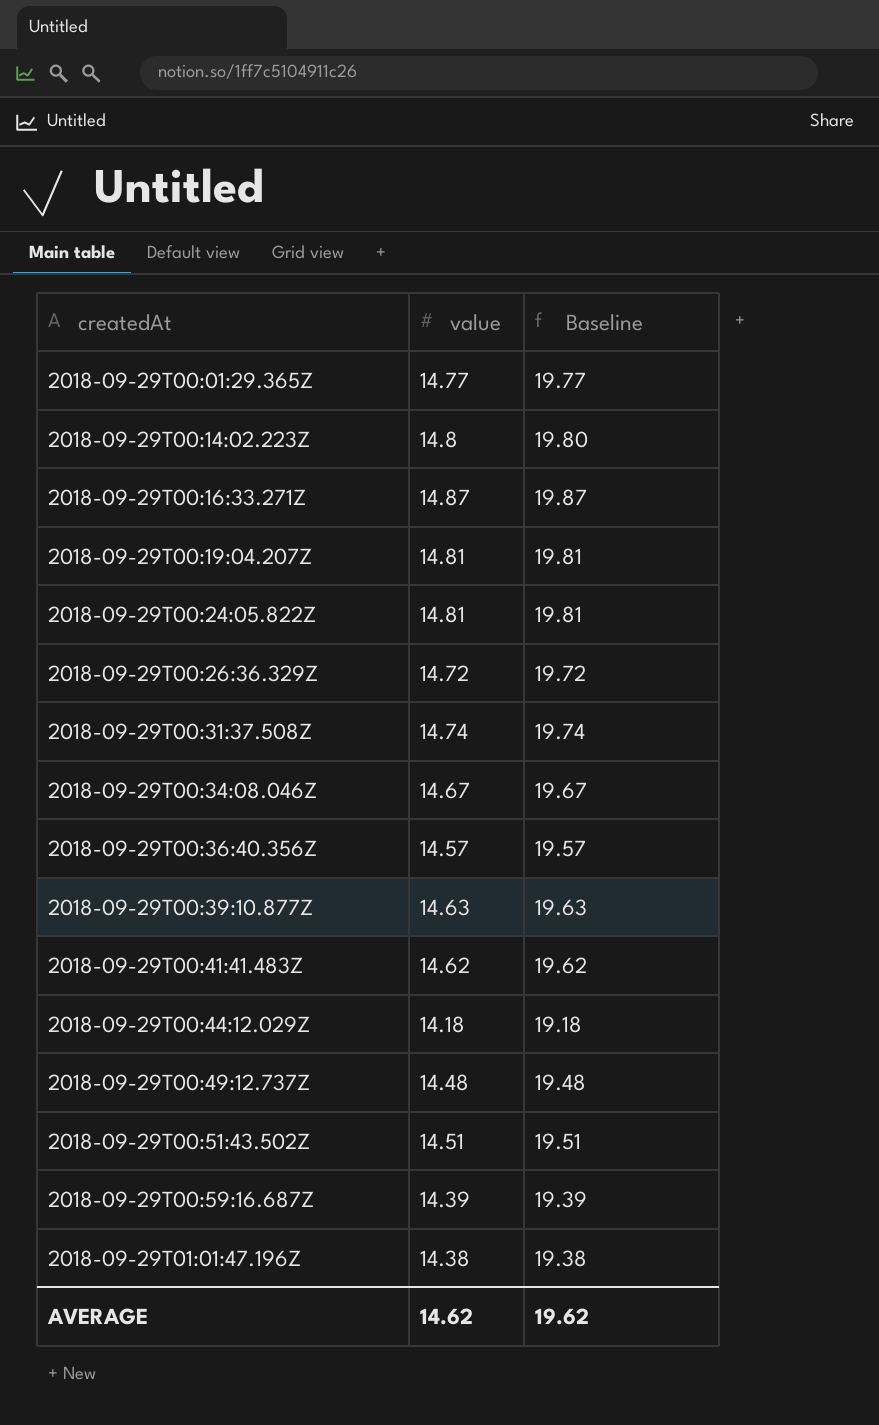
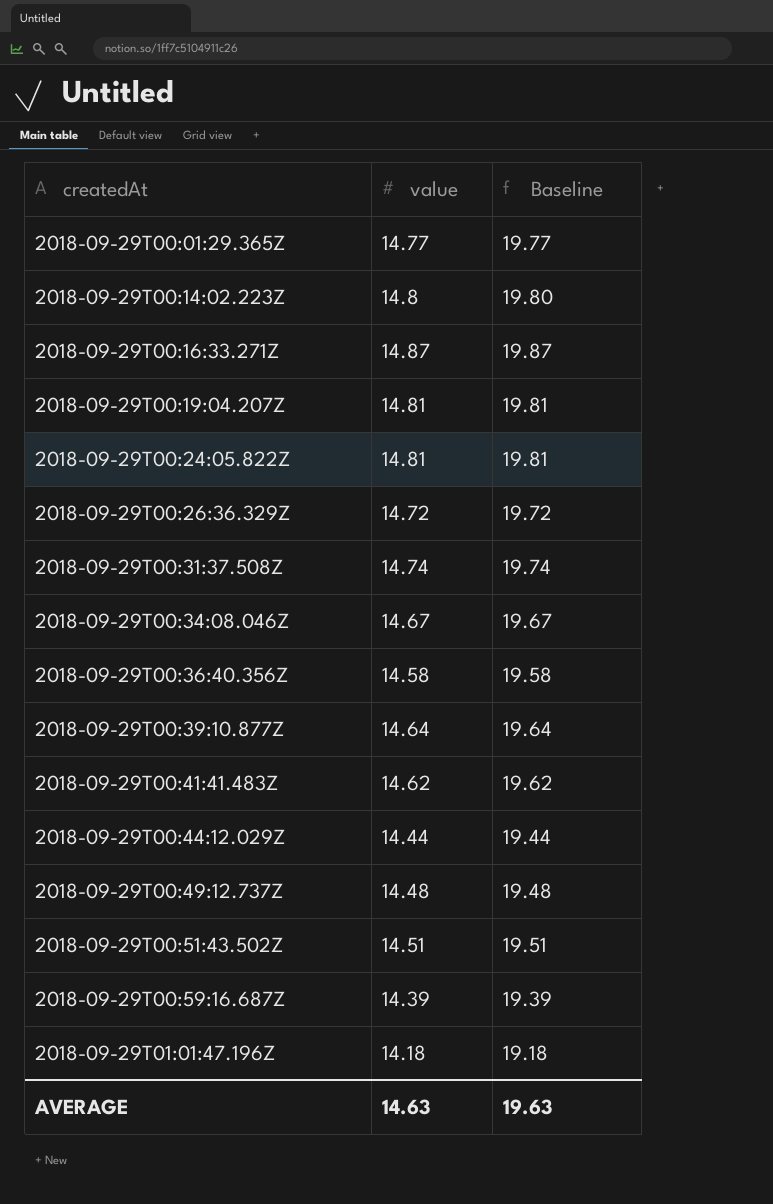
2018-09-29T00:36:40.356Z | value: 14.57 -> 14.58
2018-09-29T00:36:40.356Z | Baseline: 19.57 -> 19.58
2018-09-29T00:39:10.877Z | value: 14.63 -> 14.64
2018-09-29T00:39:10.877Z | Baseline: 19.63 -> 19.64
2018-09-29T00:44:12.029Z | value: 14.18 -> 14.44
2018-09-29T00:44:12.029Z | Baseline: 19.18 -> 19.44
2018-09-29T01:01:47.196Z | value: 14.38 -> 14.18
2018-09-29T01:01:47.196Z | Baseline: 19.38 -> 19.18
AVERAGE | value: 14.62 -> 14.63
AVERAGE | Baseline: 19.62 -> 19.63

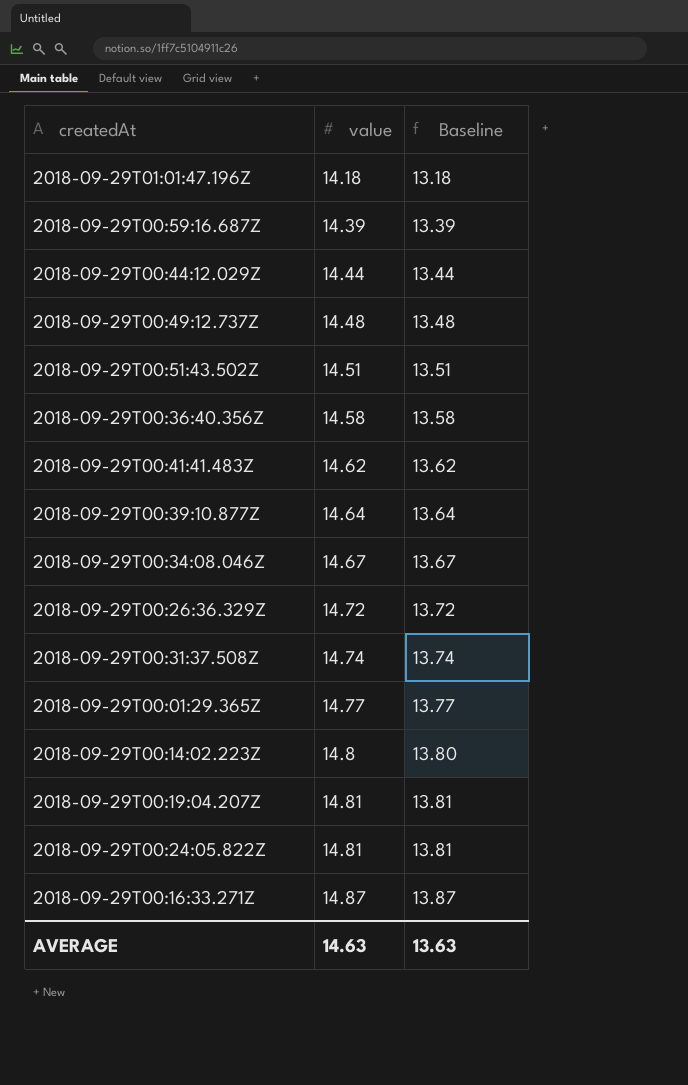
row order: createdAt ascending -> value ascending
column Baseline | formula: [value] + 5 -> [value] - 1
AVERAGE | Baseline: 19.63 -> 13.63

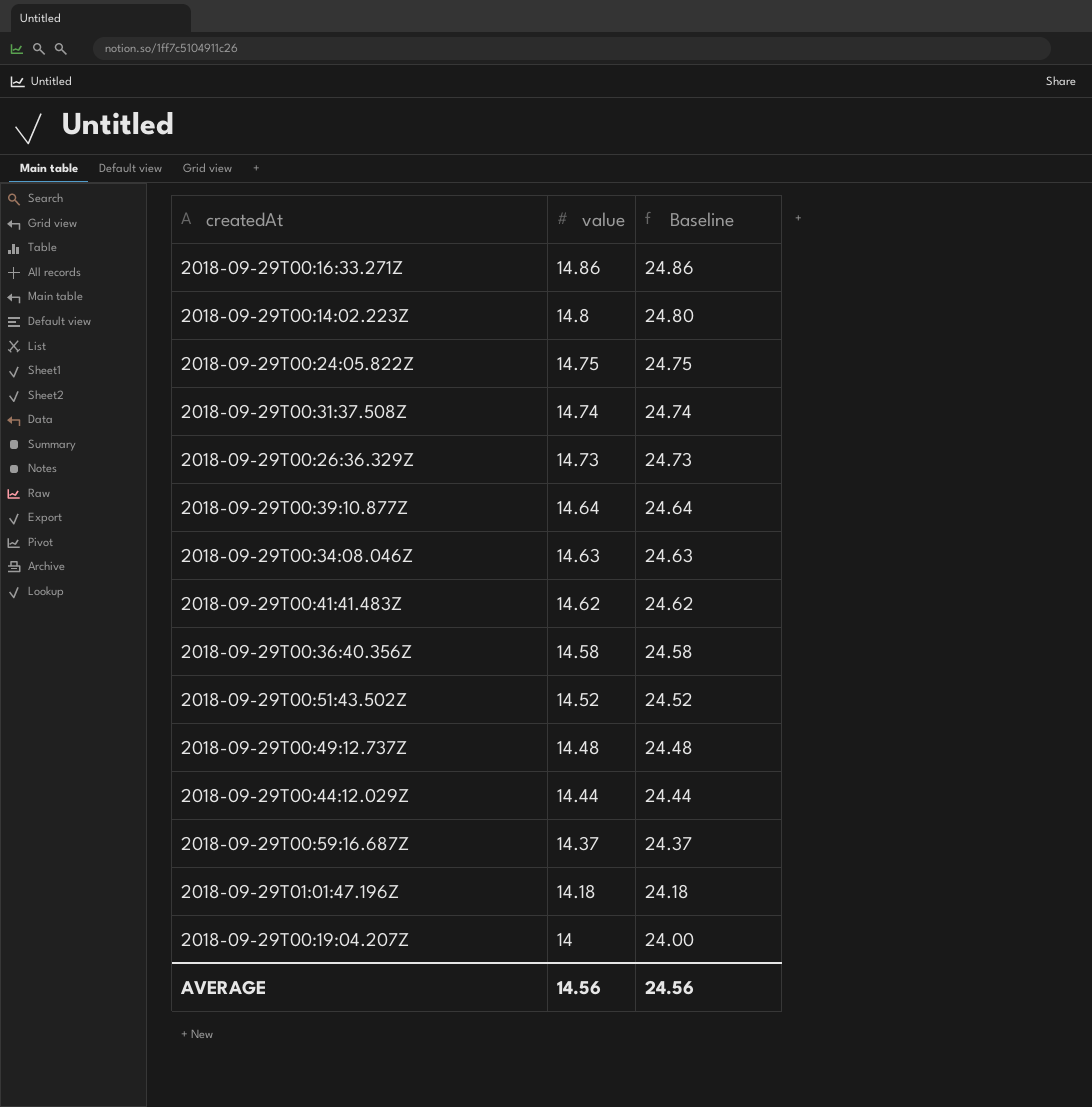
row order: value ascending -> value descending
column Baseline | formula: [value] - 1 -> [value] + 10
row 2018-09-29T00:01:29.365Z: 14.77 | 13.77 -> none
2018-09-29T00:16:33.271Z | value: 14.87 -> 14.86
2018-09-29T00:24:05.822Z | value: 14.81 -> 14.75
2018-09-29T00:26:36.329Z | value: 14.72 -> 14.73
2018-09-29T00:34:08.046Z | value: 14.67 -> 14.63
2018-09-29T00:51:43.502Z | value: 14.51 -> 14.52
2018-09-29T00:59:16.687Z | value: 14.39 -> 14.37
2018-09-29T00:19:04.207Z | value: 14.81 -> 14
AVERAGE | value: 14.63 -> 14.56
AVERAGE | Baseline: 13.63 -> 24.56

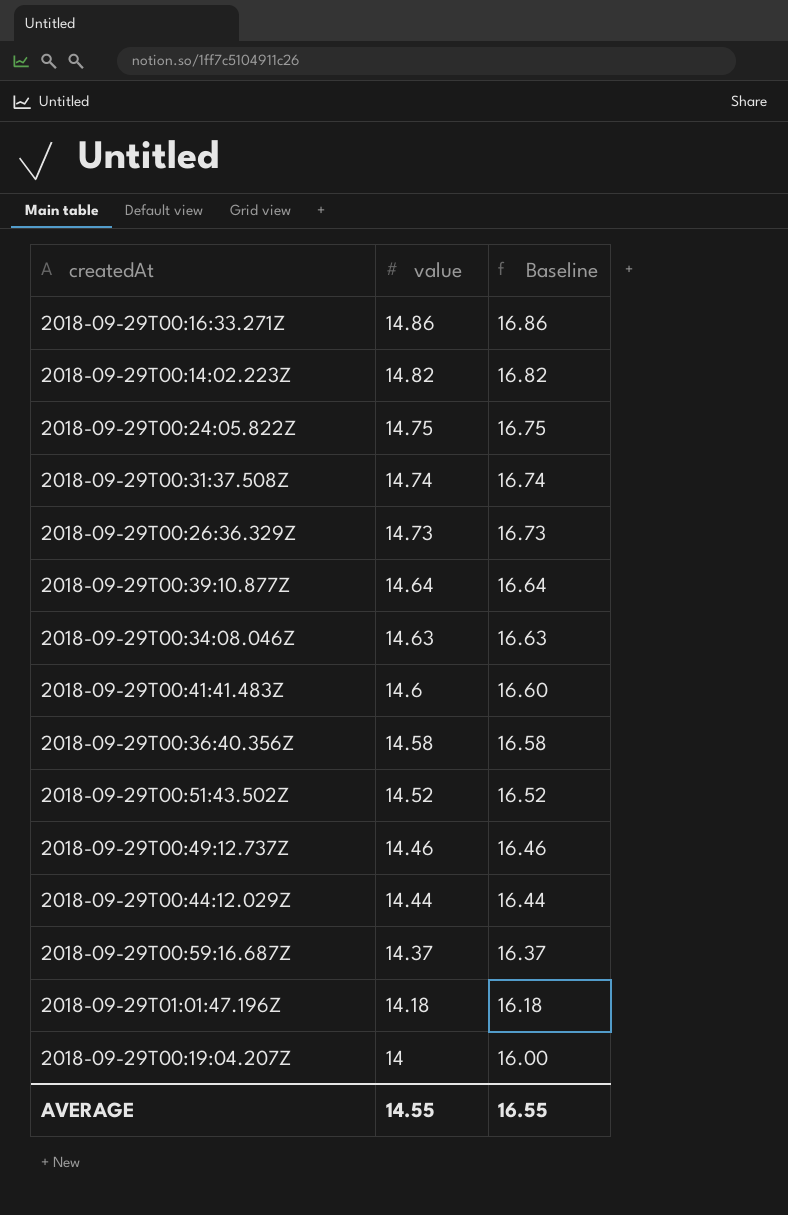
column Baseline | formula: [value] + 10 -> [value] + 2
2018-09-29T00:14:02.223Z | value: 14.8 -> 14.82
2018-09-29T00:41:41.483Z | value: 14.62 -> 14.6
2018-09-29T00:49:12.737Z | value: 14.48 -> 14.46
AVERAGE | value: 14.56 -> 14.55
AVERAGE | Baseline: 24.56 -> 16.55

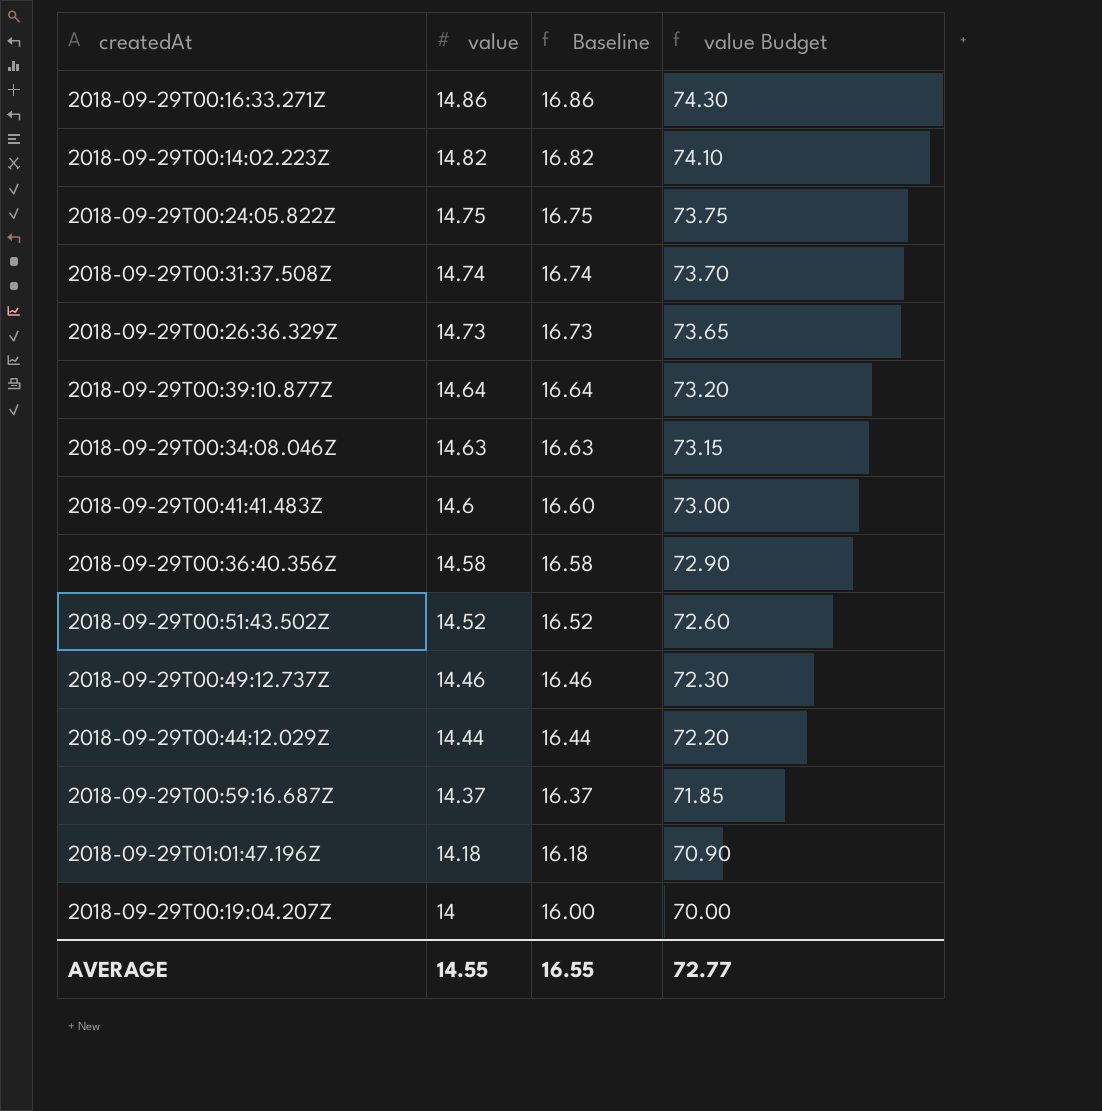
column value Budget | formula: none -> [value] * 5

